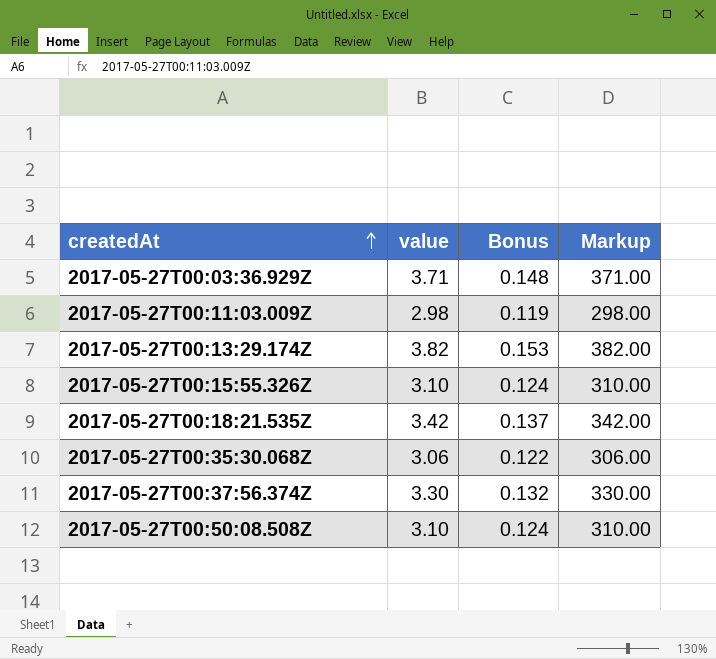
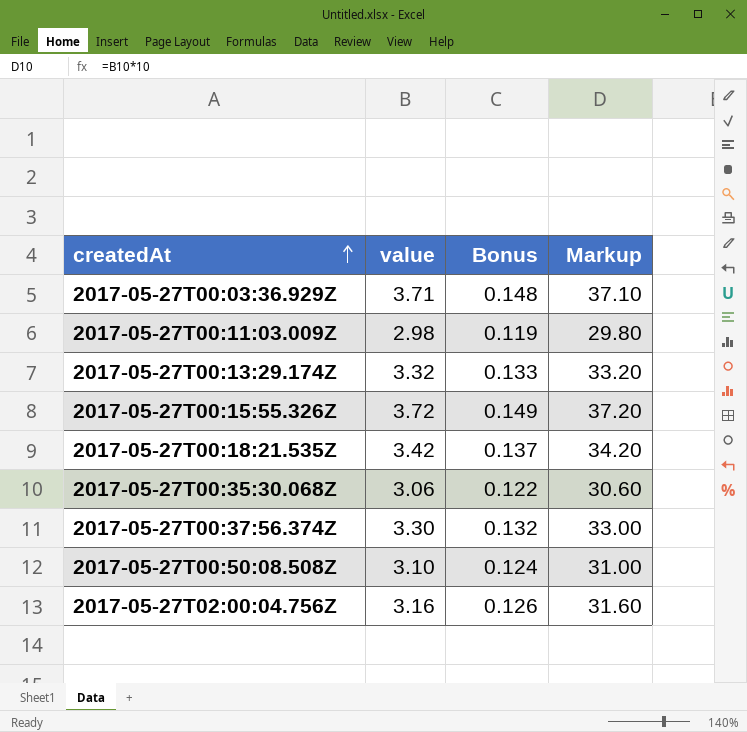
column Markup | formula: [value] * 100 -> [value] * 10
2017-05-27T00:13:29.174Z | value: 3.82 -> 3.32
2017-05-27T00:13:29.174Z | Bonus: 0.153 -> 0.133
2017-05-27T00:15:55.326Z | value: 3.10 -> 3.72
2017-05-27T00:15:55.326Z | Bonus: 0.124 -> 0.149
row 2017-05-27T02:00:04.756Z: none -> 3.16 | 0.126 | 31.60

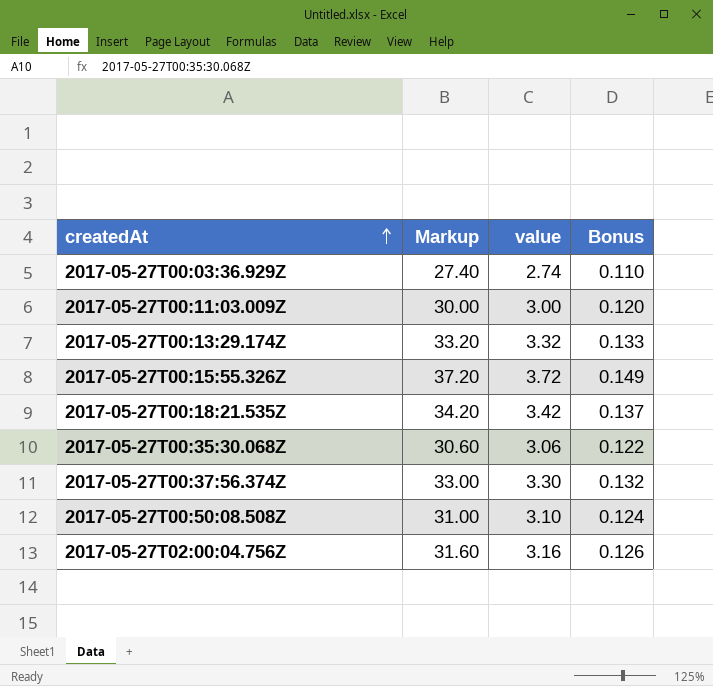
column Markup | position: 4 -> 2
2017-05-27T00:03:36.929Z | Markup: 37.10 -> 27.40
2017-05-27T00:03:36.929Z | value: 3.71 -> 2.74
2017-05-27T00:03:36.929Z | Bonus: 0.148 -> 0.110
2017-05-27T00:11:03.009Z | Markup: 29.80 -> 30.00
2017-05-27T00:11:03.009Z | value: 2.98 -> 3.00
2017-05-27T00:11:03.009Z | Bonus: 0.119 -> 0.120

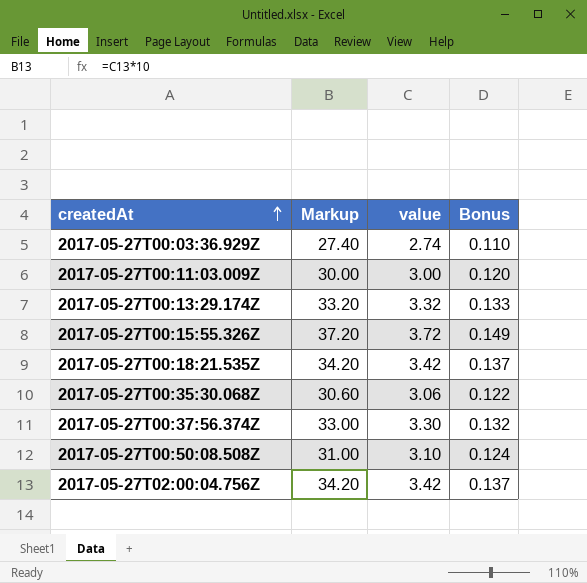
2017-05-27T02:00:04.756Z | Markup: 31.60 -> 34.20
2017-05-27T02:00:04.756Z | value: 3.16 -> 3.42
2017-05-27T02:00:04.756Z | Bonus: 0.126 -> 0.137

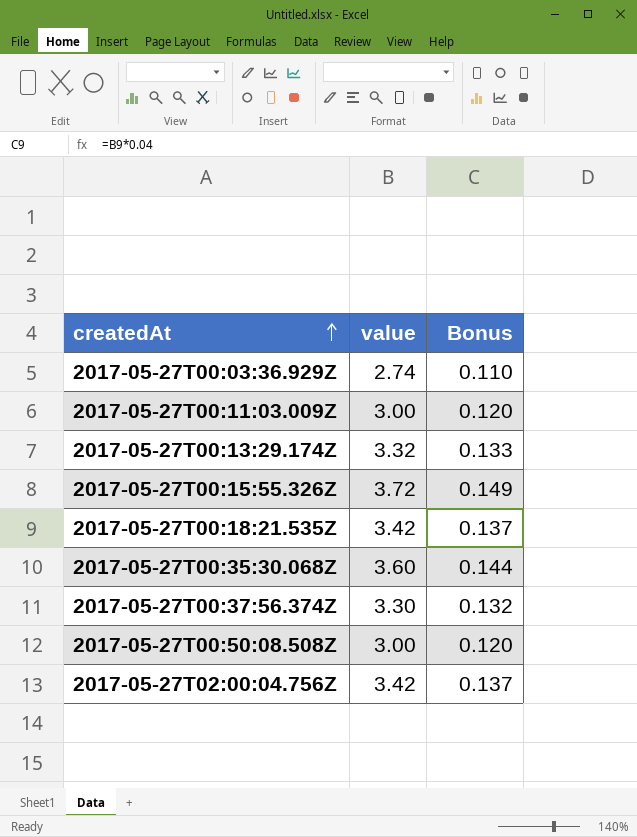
column Markup | formula: [value] * 10 -> none
2017-05-27T00:35:30.068Z | value: 3.06 -> 3.60
2017-05-27T00:35:30.068Z | Bonus: 0.122 -> 0.144
2017-05-27T00:50:08.508Z | value: 3.10 -> 3.00
2017-05-27T00:50:08.508Z | Bonus: 0.124 -> 0.120

